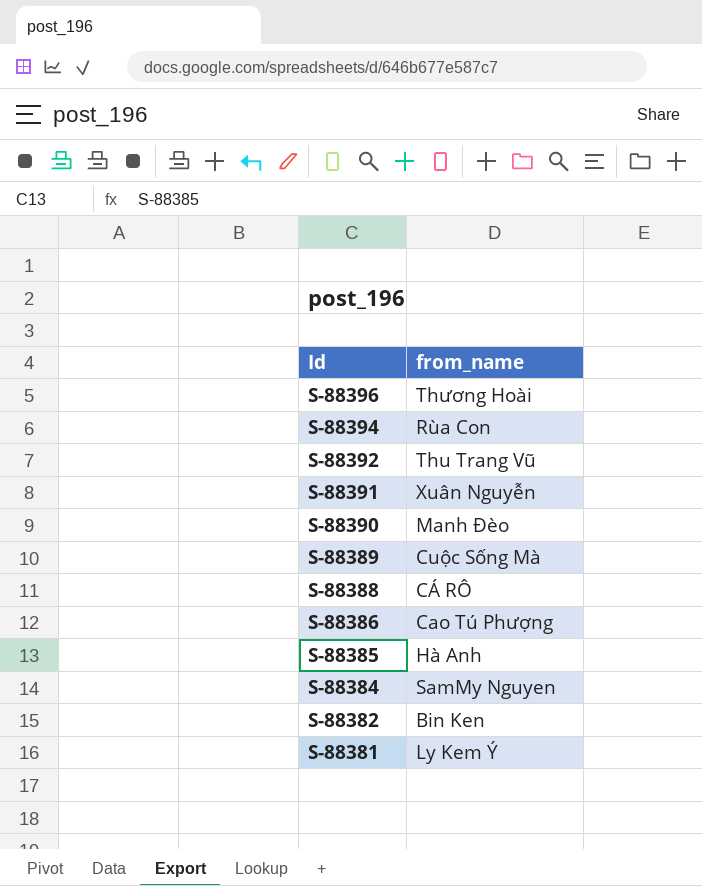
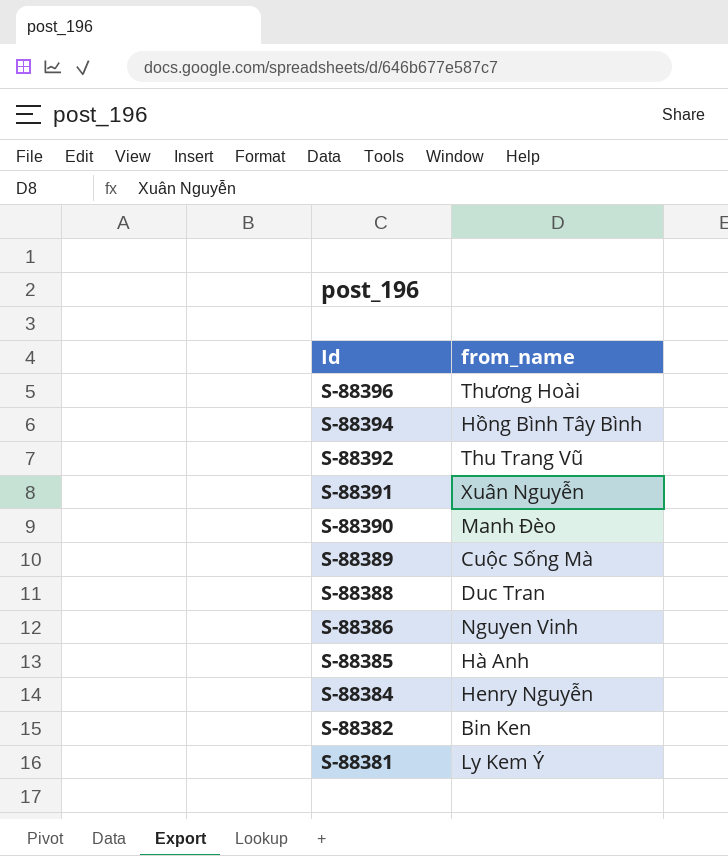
S-88394 | from_name: Rùa Con -> Hồng Bình Tây Bình
S-88388 | from_name: CÁ RÔ -> Duc Tran
S-88386 | from_name: Cao Tú Phượng -> Nguyen Vinh
S-88384 | from_name: SamMy Nguyen -> Henry Nguyễn

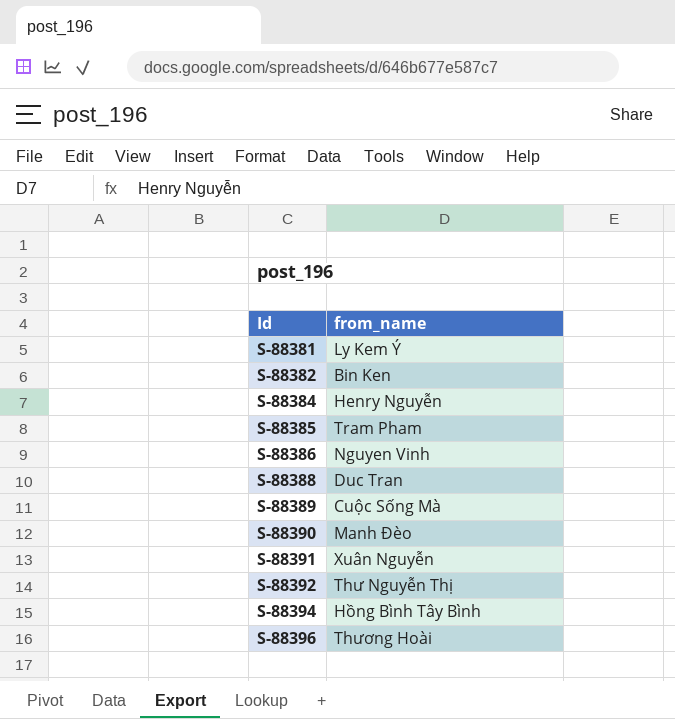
row order: Id descending -> Id ascending
S-88385 | from_name: Hà Anh -> Tram Pham
S-88392 | from_name: Thu Trang Vũ -> Thư Nguyễn Thị

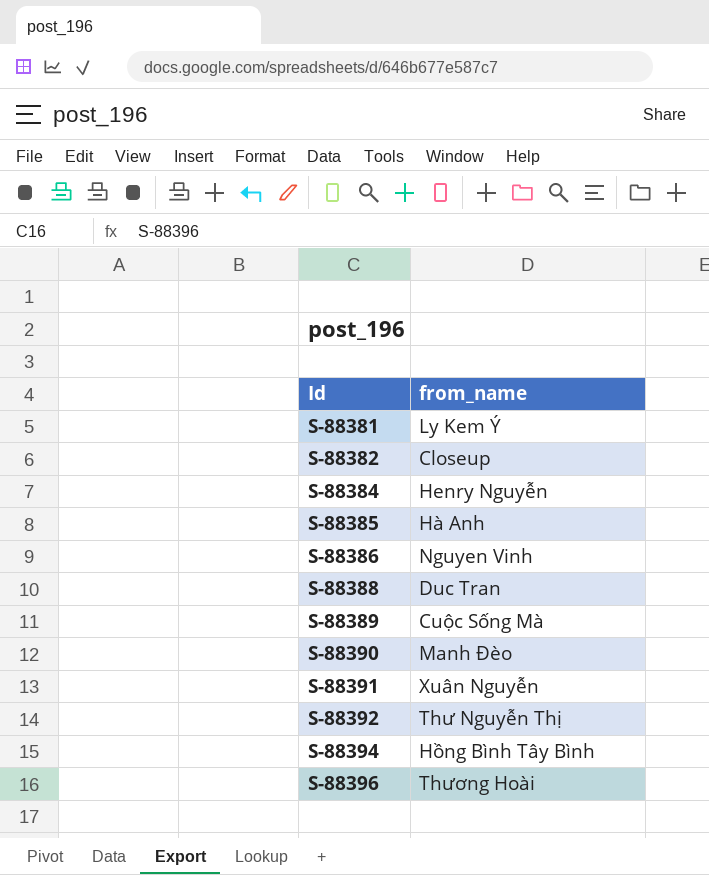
S-88382 | from_name: Bin Ken -> Closeup
S-88385 | from_name: Tram Pham -> Hà Anh

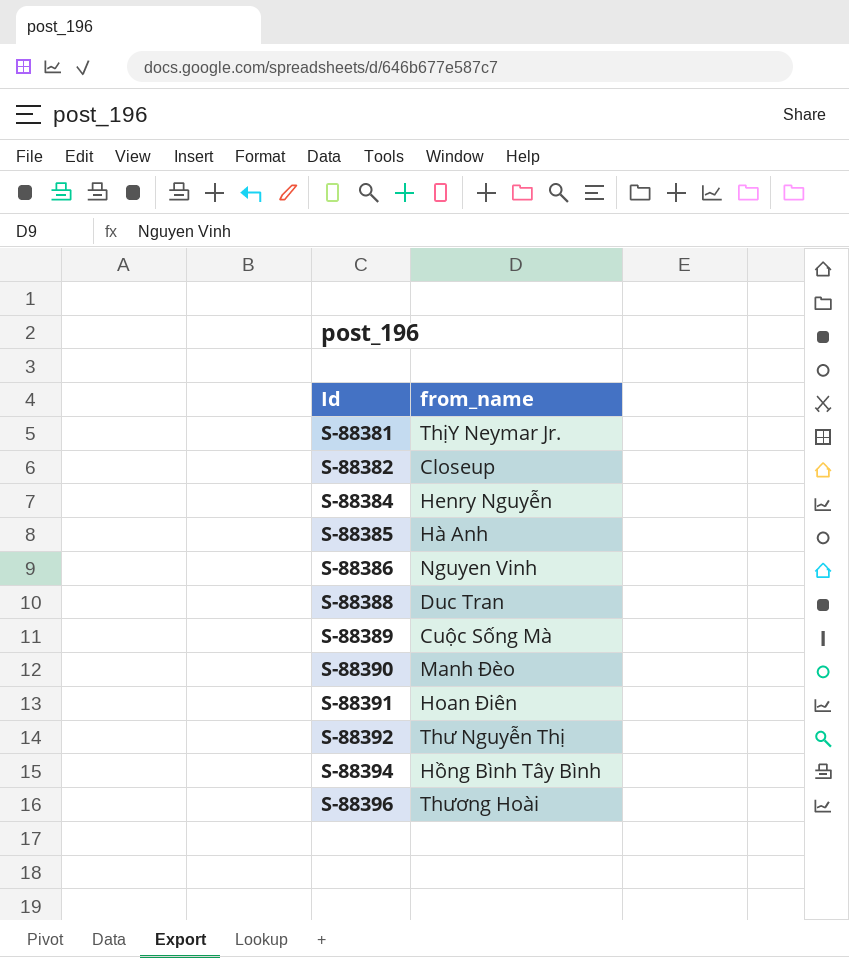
S-88381 | from_name: Ly Kem Ý -> ThịY Neymar Jr.
S-88391 | from_name: Xuân Nguyễn -> Hoan Điên

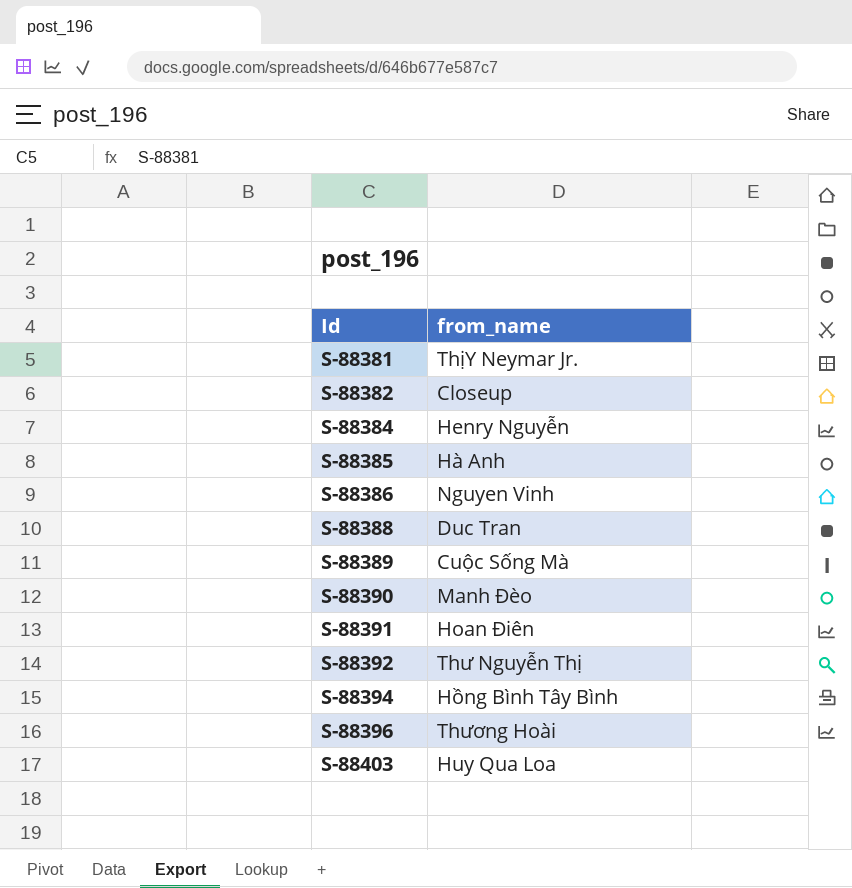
row S-88403: none -> Huy Qua Loa

